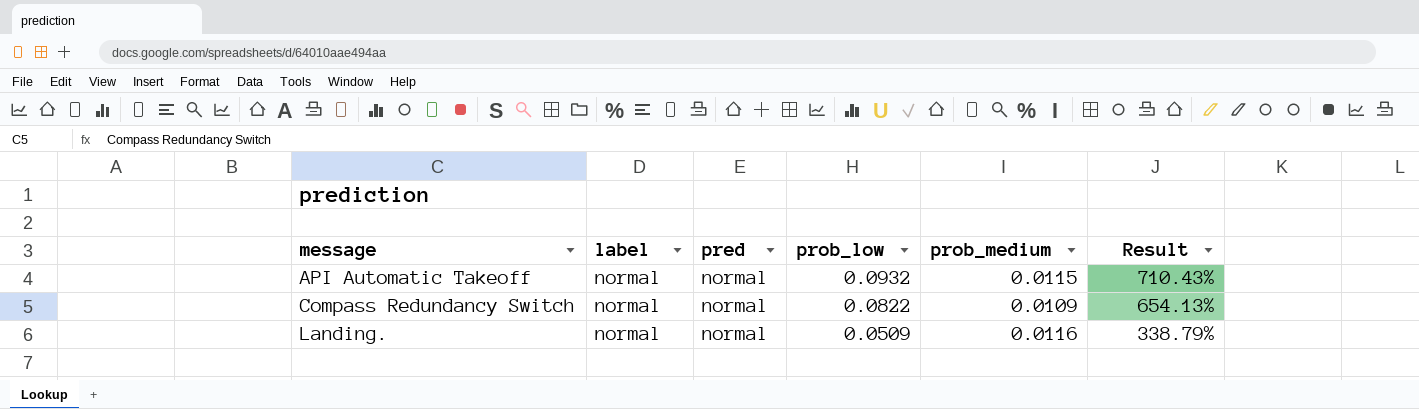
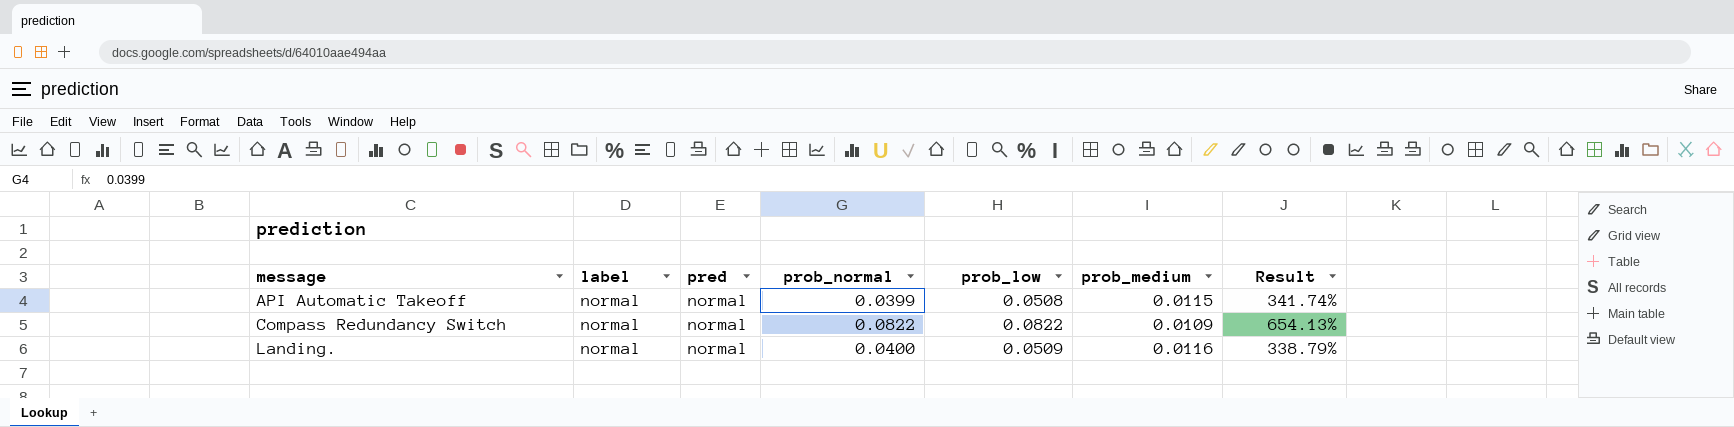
column prob_normal | position: none -> 4
API Automatic Takeoff | prob_low: 0.0932 -> 0.0508
API Automatic Takeoff | Result: 710.43% -> 341.74%

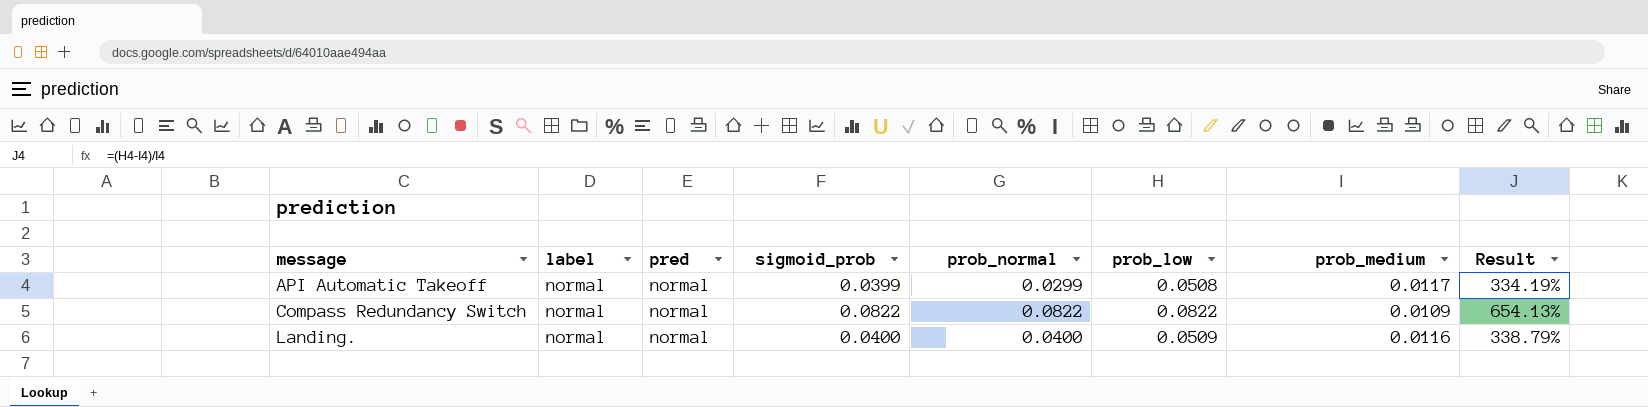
column sigmoid_prob | position: none -> 4
API Automatic Takeoff | prob_normal: 0.0399 -> 0.0299
API Automatic Takeoff | prob_medium: 0.0115 -> 0.0117
API Automatic Takeoff | Result: 341.74% -> 334.19%

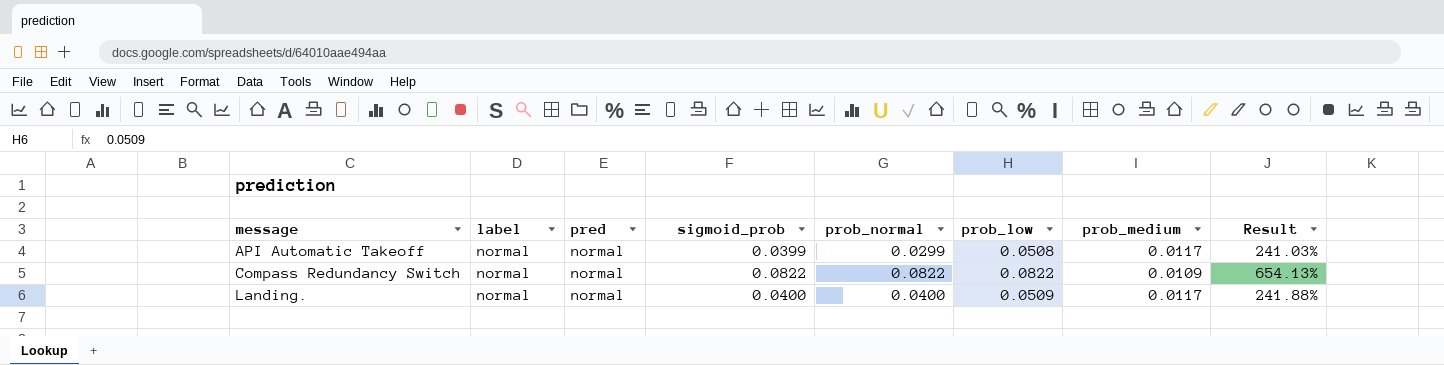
column Result | formula: ([prob_low] - [prob_medium]) / [prob_medium] -> ([sigmoid_prob] - [prob_medium]) / [prob_medium]
Landing. | prob_medium: 0.0116 -> 0.0117

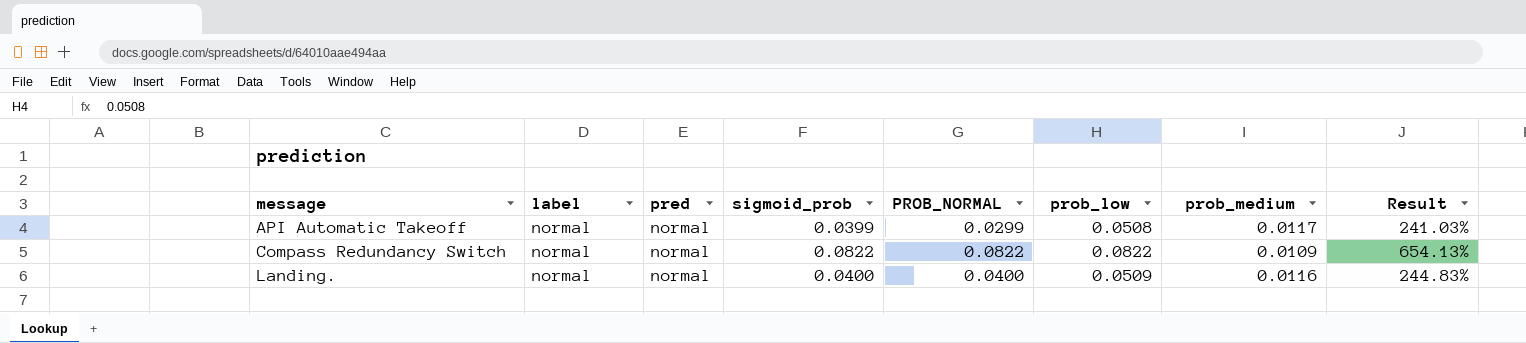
column name: prob_normal -> PROB_NORMAL
Landing. | prob_medium: 0.0117 -> 0.0116
Landing. | Result: 241.88% -> 244.83%

